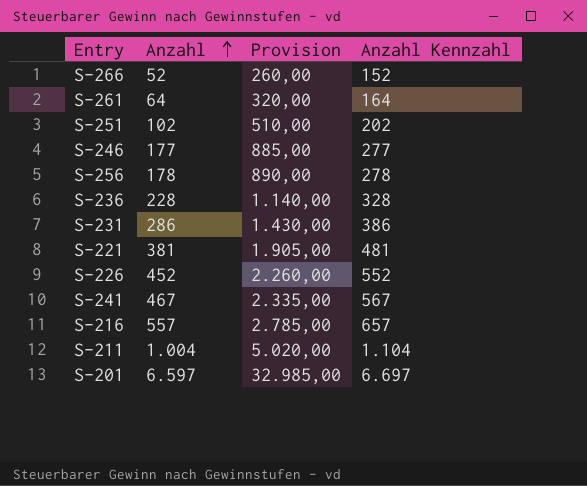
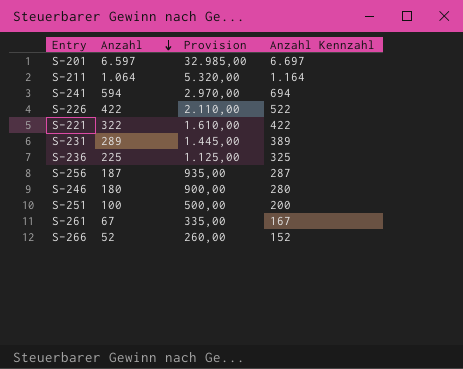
row order: Anzahl ascending -> Anzahl descending
row S-216: 557 | 2.785,00 | 657 -> none
S-211 | Anzahl: 1.004 -> 1.064
S-211 | Provision: 5.020,00 -> 5.320,00
S-211 | Anzahl Kennzahl: 1.104 -> 1.164
S-241 | Anzahl: 467 -> 594
S-241 | Provision: 2.335,00 -> 2.970,00
S-241 | Anzahl Kennzahl: 567 -> 694
S-226 | Anzahl: 452 -> 422
S-226 | Provision: 2.260,00 -> 2.110,00
S-226 | Anzahl Kennzahl: 552 -> 522
S-221 | Anzahl: 381 -> 322
S-221 | Provision: 1.905,00 -> 1.610,00
S-221 | Anzahl Kennzahl: 481 -> 422
S-231 | Anzahl: 286 -> 289
S-231 | Provision: 1.430,00 -> 1.445,00
S-231 | Anzahl Kennzahl: 386 -> 389
S-236 | Anzahl: 228 -> 225
S-236 | Provision: 1.140,00 -> 1.125,00
S-236 | Anzahl Kennzahl: 328 -> 325
S-256 | Anzahl: 178 -> 187
S-256 | Provision: 890,00 -> 935,00
S-256 | Anzahl Kennzahl: 278 -> 287
S-246 | Anzahl: 177 -> 180
S-246 | Provision: 885,00 -> 900,00
S-246 | Anzahl Kennzahl: 277 -> 280
S-251 | Anzahl: 102 -> 100
S-251 | Provision: 510,00 -> 500,00
S-251 | Anzahl Kennzahl: 202 -> 200
S-261 | Anzahl: 64 -> 67
S-261 | Provision: 320,00 -> 335,00
S-261 | Anzahl Kennzahl: 164 -> 167

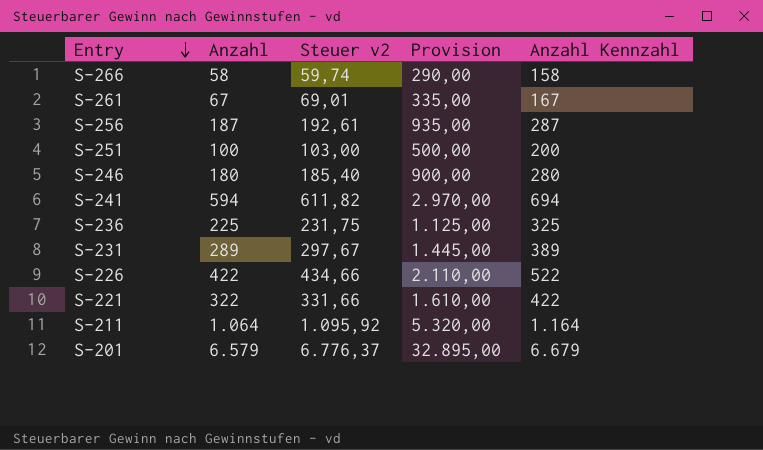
row order: Anzahl descending -> Entry descending
column Steuer v2 | formula: none -> [Anzahl] * 1,03
S-266 | Anzahl: 52 -> 58
S-266 | Provision: 260,00 -> 290,00
S-266 | Anzahl Kennzahl: 152 -> 158
S-201 | Anzahl: 6.597 -> 6.579
S-201 | Provision: 32.985,00 -> 32.895,00
S-201 | Anzahl Kennzahl: 6.697 -> 6.679

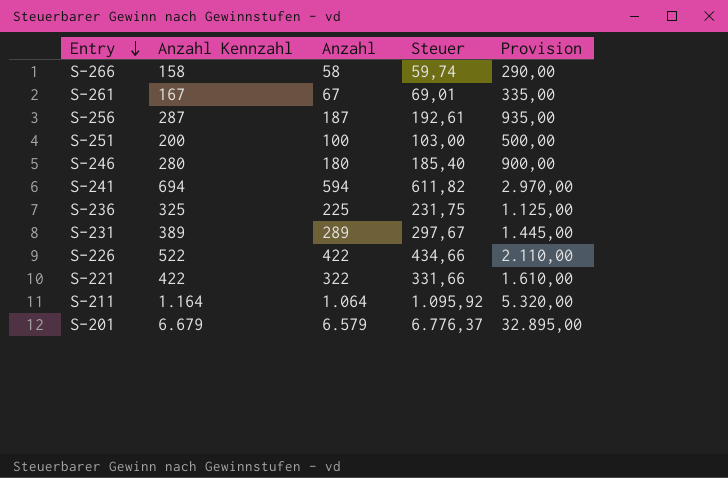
column Anzahl Kennzahl | position: 5 -> 2
column name: Steuer v2 -> Steuer

